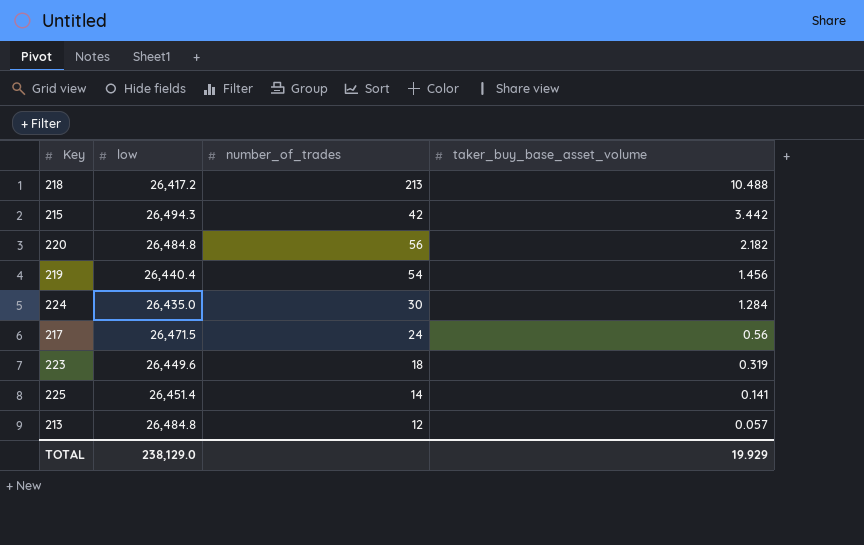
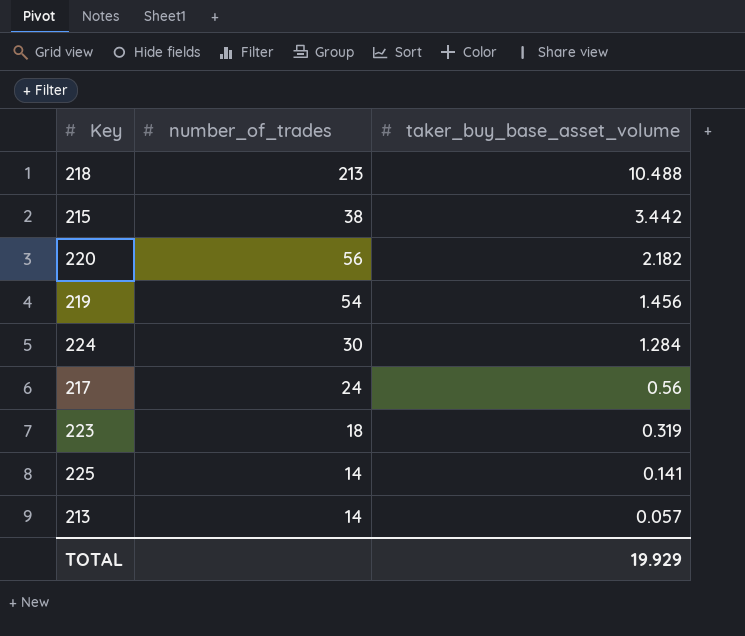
column low | position: 2 -> none
215 | number_of_trades: 42 -> 38
213 | number_of_trades: 12 -> 14

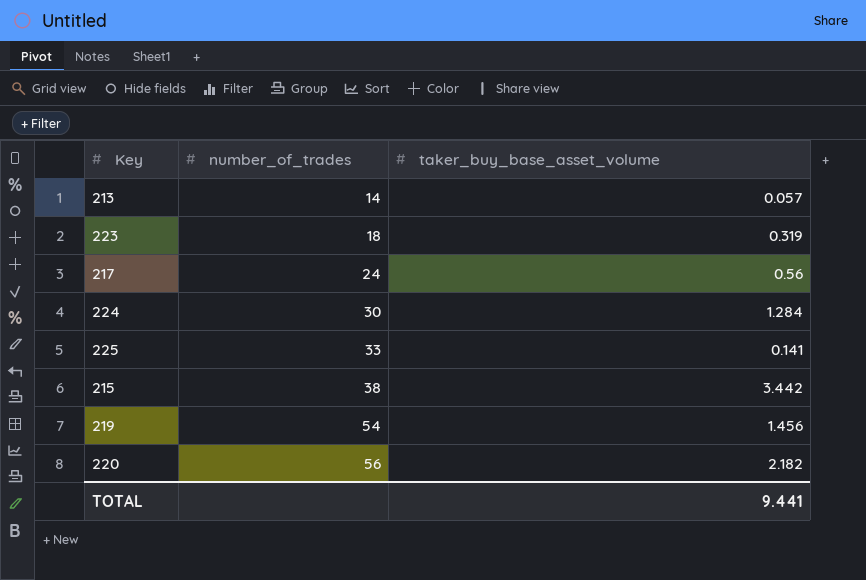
row order: taker_buy_base_asset_volume descending -> number_of_trades ascending
row 218: 213 | 10.488 -> none
225 | number_of_trades: 14 -> 33
TOTAL | taker_buy_base_asset_volume: 19.929 -> 9.441

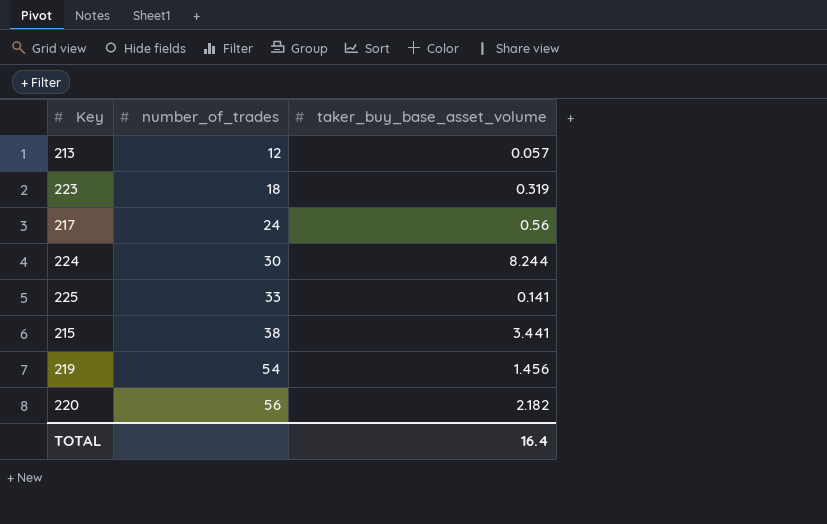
213 | number_of_trades: 14 -> 12
224 | taker_buy_base_asset_volume: 1.284 -> 8.244
215 | taker_buy_base_asset_volume: 3.442 -> 3.441
TOTAL | taker_buy_base_asset_volume: 9.441 -> 16.4

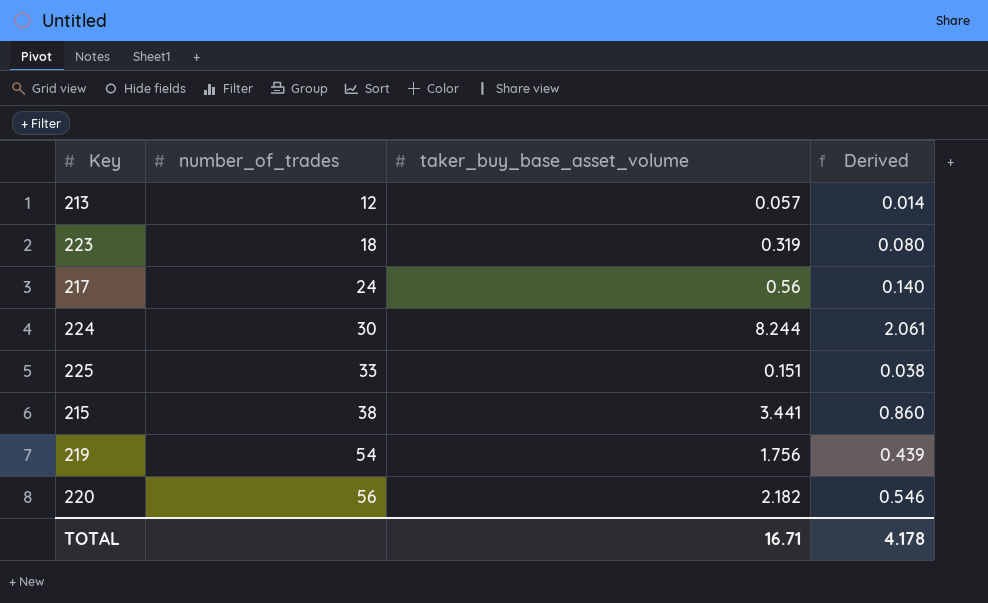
column Derived | formula: none -> [taker_buy_base_asset_volume] * 0.25
225 | taker_buy_base_asset_volume: 0.141 -> 0.151
219 | taker_buy_base_asset_volume: 1.456 -> 1.756
TOTAL | taker_buy_base_asset_volume: 16.4 -> 16.71

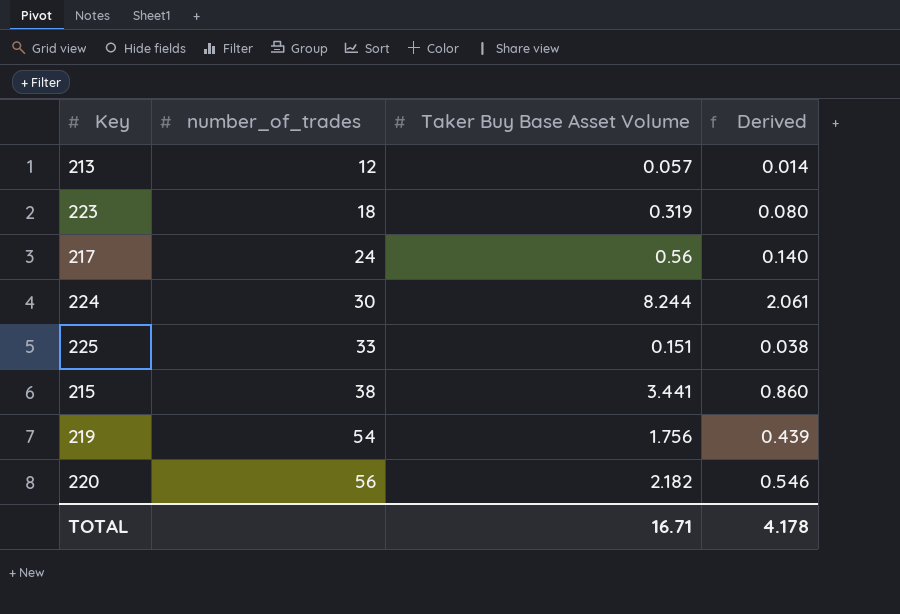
column name: taker_buy_base_asset_volume -> Taker Buy Base Asset Volume

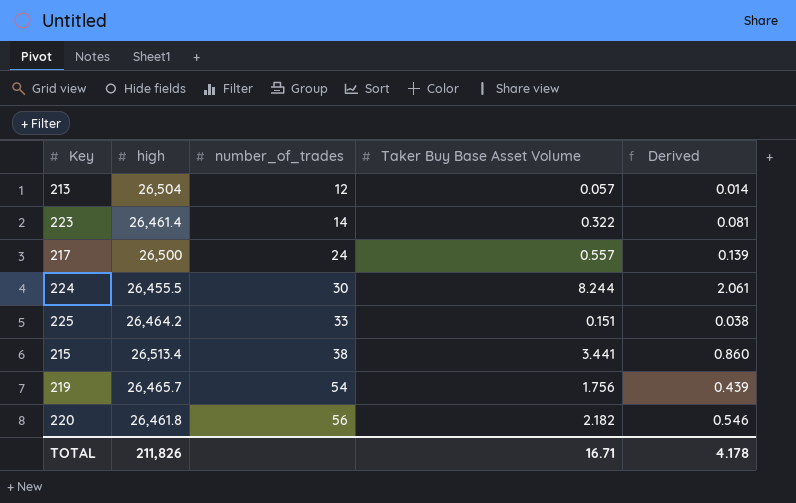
column high | position: none -> 2
223 | number_of_trades: 18 -> 14
223 | Taker Buy Base Asset Volume: 0.319 -> 0.322
223 | Derived: 0.080 -> 0.081
217 | Taker Buy Base Asset Volume: 0.56 -> 0.557
217 | Derived: 0.140 -> 0.139

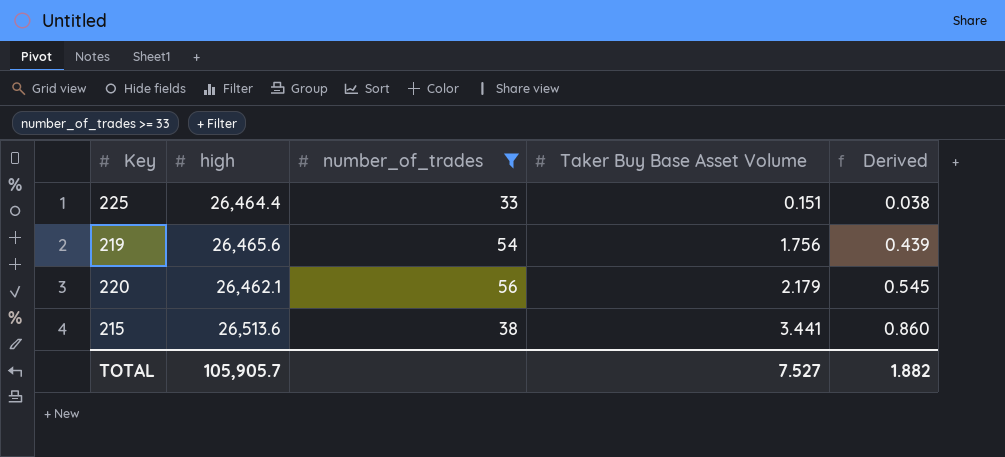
filter: none -> number_of_trades >= 33
row order: number_of_trades ascending -> Taker Buy Base Asset Volume ascending
225 | high: 26,464.2 -> 26,464.4
219 | high: 26,465.7 -> 26,465.6
220 | high: 26,461.8 -> 26,462.1
220 | Taker Buy Base Asset Volume: 2.182 -> 2.179
220 | Derived: 0.546 -> 0.545
215 | high: 26,513.4 -> 26,513.6
TOTAL | high: 211,826 -> 105,905.7
TOTAL | Taker Buy Base Asset Volume: 16.71 -> 7.527
TOTAL | Derived: 4.178 -> 1.882

